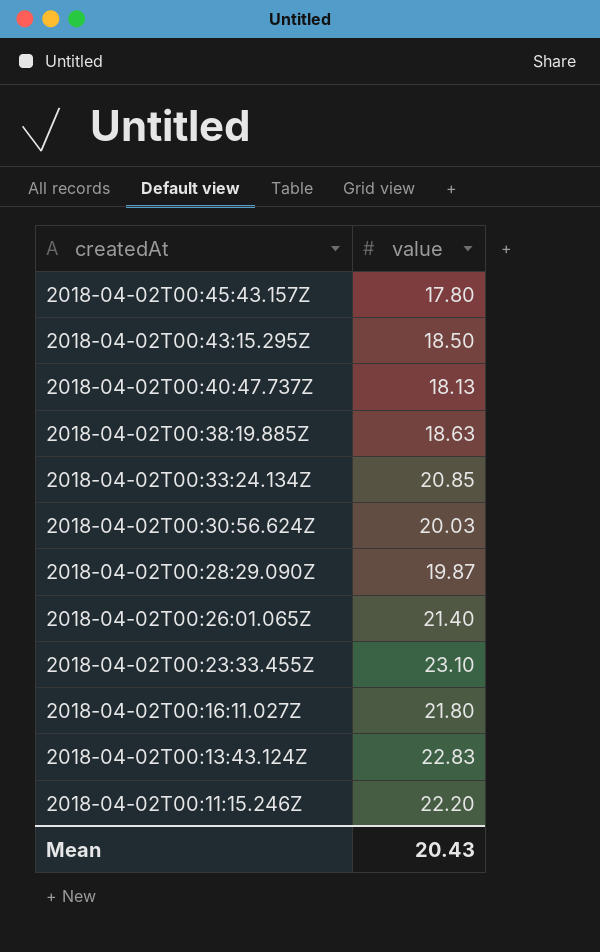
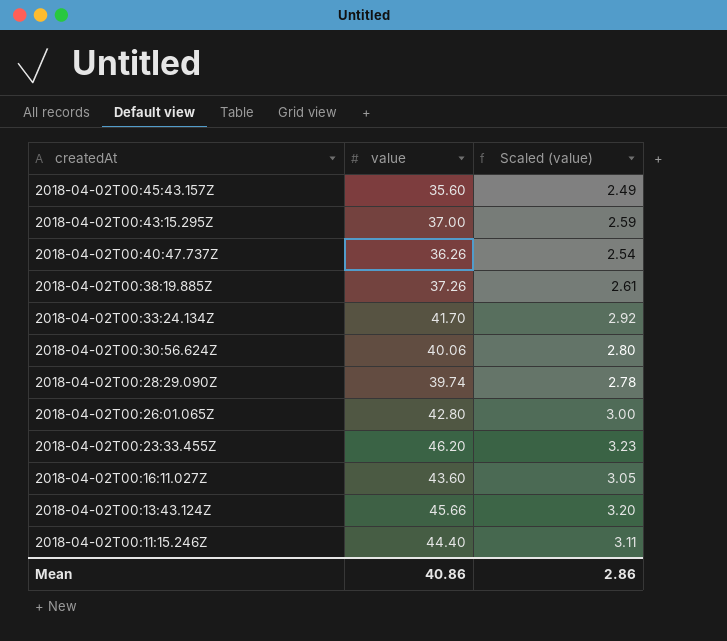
column Scaled (value) | formula: none -> [value] * 0.07
2018-04-02T00:45:43.157Z | value: 17.80 -> 35.60
2018-04-02T00:43:15.295Z | value: 18.50 -> 37.00
2018-04-02T00:40:47.737Z | value: 18.13 -> 36.26
2018-04-02T00:38:19.885Z | value: 18.63 -> 37.26
2018-04-02T00:33:24.134Z | value: 20.85 -> 41.70
2018-04-02T00:30:56.624Z | value: 20.03 -> 40.06
2018-04-02T00:28:29.090Z | value: 19.87 -> 39.74
2018-04-02T00:26:01.065Z | value: 21.40 -> 42.80
2018-04-02T00:23:33.455Z | value: 23.10 -> 46.20
2018-04-02T00:16:11.027Z | value: 21.80 -> 43.60
2018-04-02T00:13:43.124Z | value: 22.83 -> 45.66
2018-04-02T00:11:15.246Z | value: 22.20 -> 44.40
Mean | value: 20.43 -> 40.86

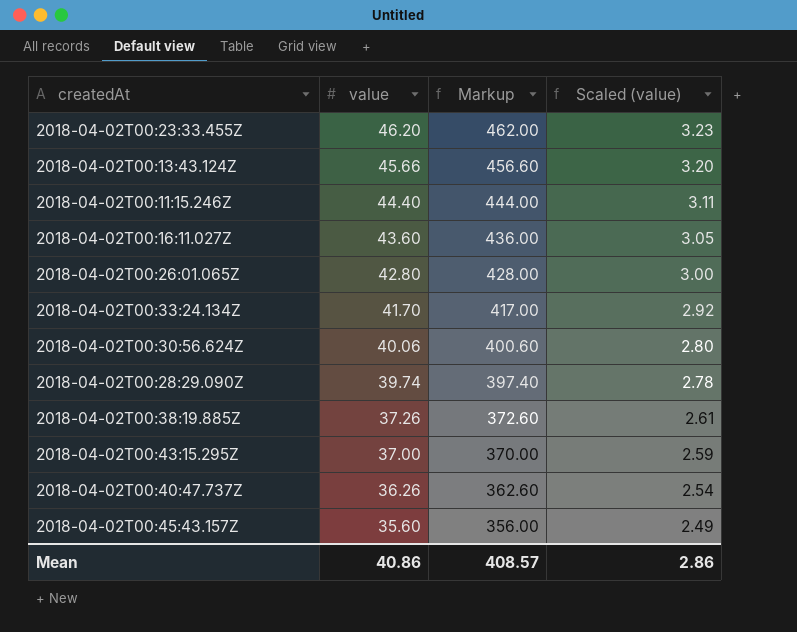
row order: createdAt descending -> value descending
column Markup | formula: none -> [value] * 10

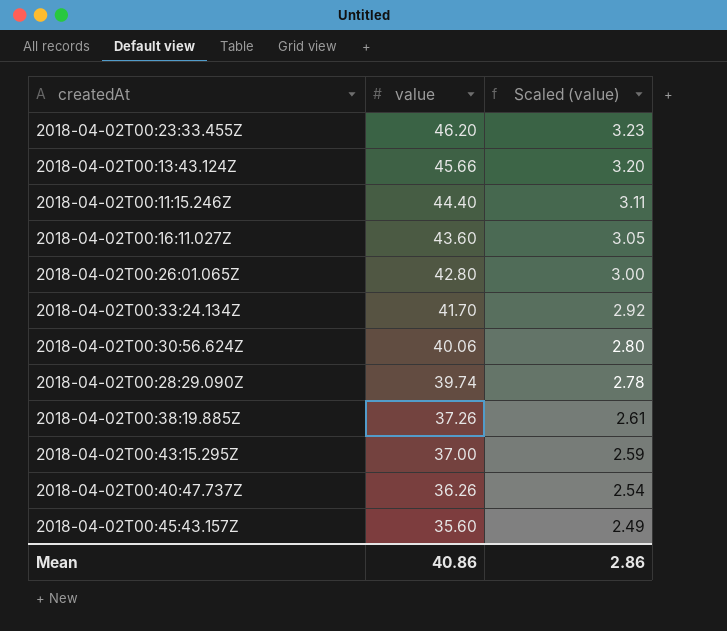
column Markup | formula: [value] * 10 -> none

